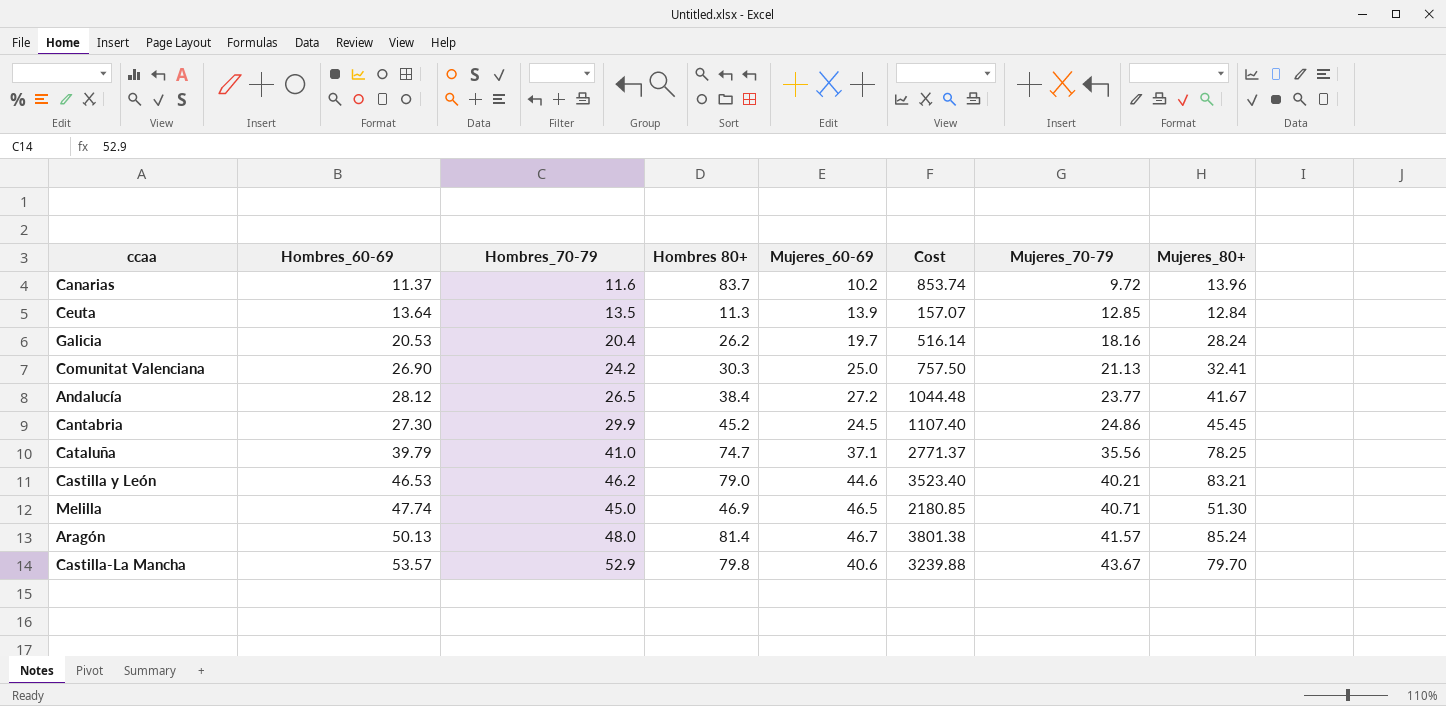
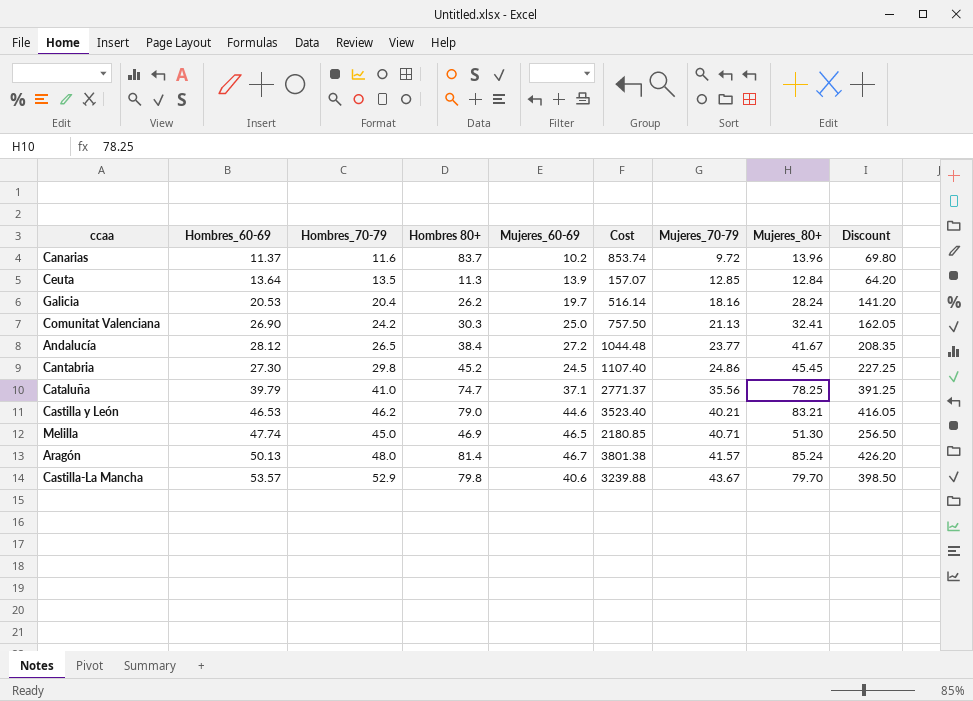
column Discount | formula: none -> [Mujeres_80+] * 5
Cantabria | Hombres_70-79: 29.9 -> 29.8

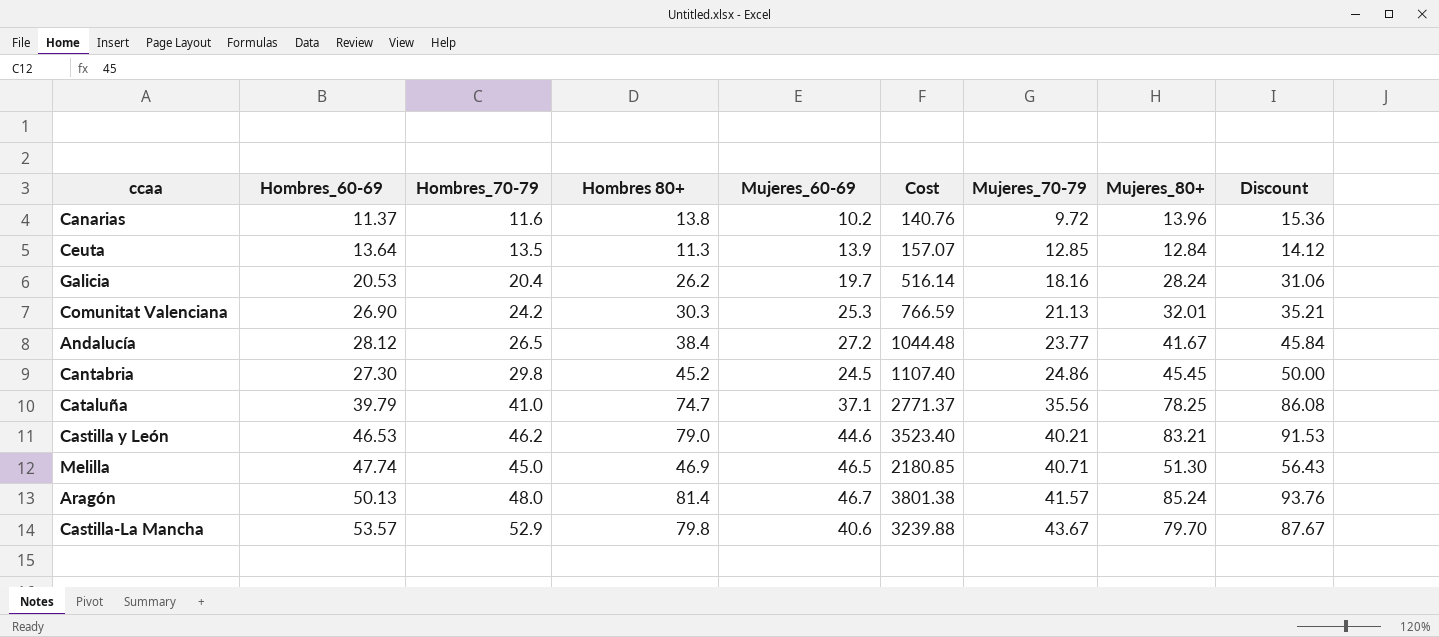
column Discount | formula: [Mujeres_80+] * 5 -> [Mujeres_80+] * 1.1
Canarias | Hombres 80+: 83.7 -> 13.8
Canarias | Cost: 853.74 -> 140.76
Comunitat Valenciana | Mujeres_60-69: 25.0 -> 25.3
Comunitat Valenciana | Cost: 757.50 -> 766.59
Comunitat Valenciana | Mujeres_80+: 32.41 -> 32.01

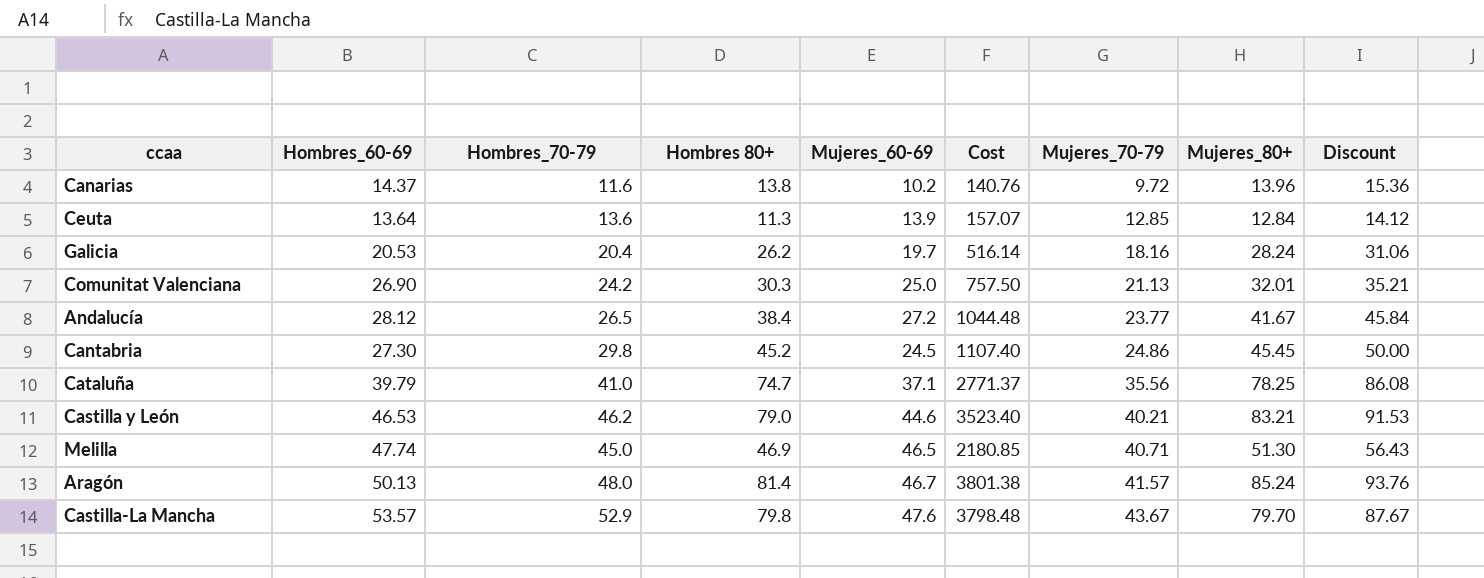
Canarias | Hombres_60-69: 11.37 -> 14.37
Ceuta | Hombres_70-79: 13.5 -> 13.6
Comunitat Valenciana | Mujeres_60-69: 25.3 -> 25.0
Comunitat Valenciana | Cost: 766.59 -> 757.50
Castilla-La Mancha | Mujeres_60-69: 40.6 -> 47.6
Castilla-La Mancha | Cost: 3239.88 -> 3798.48

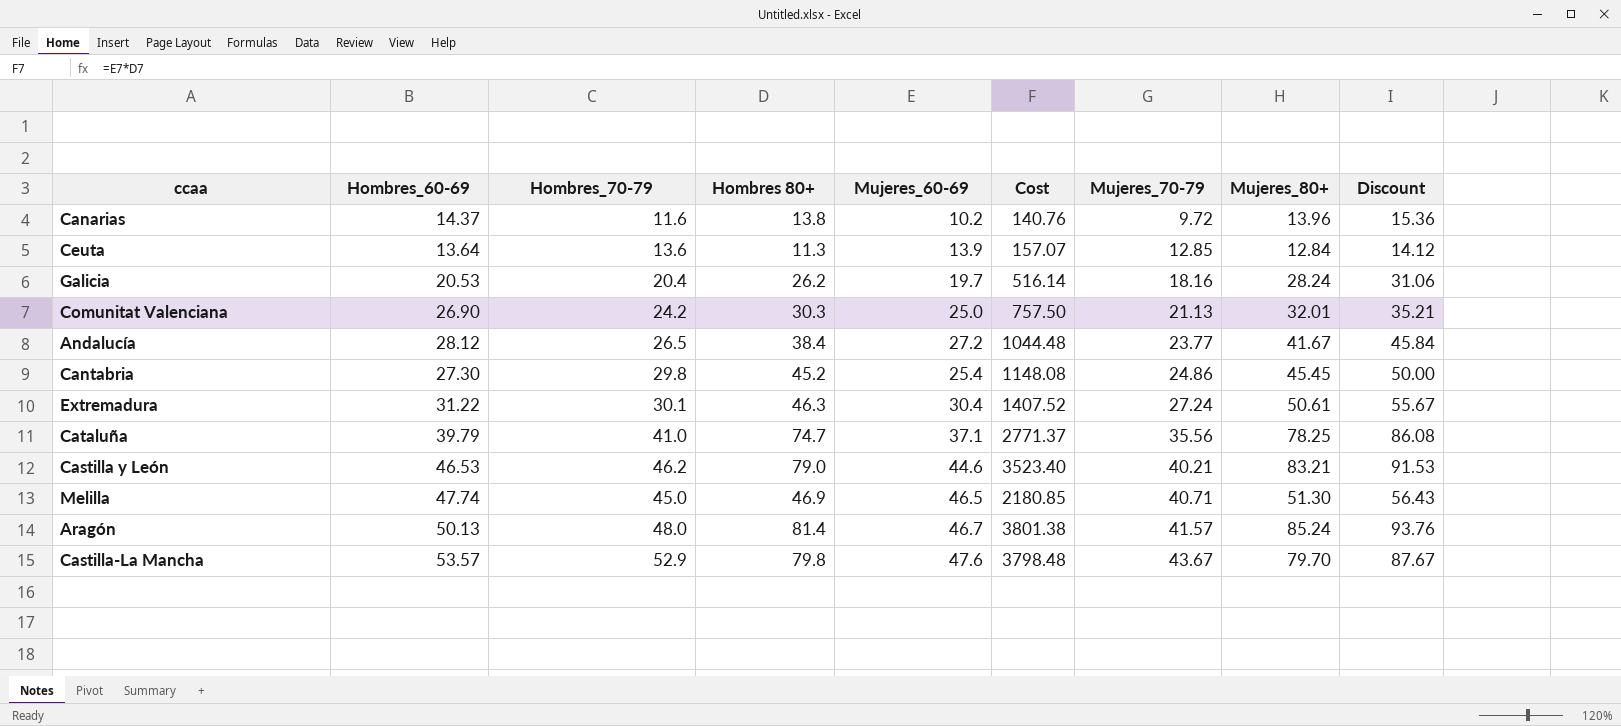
Cantabria | Mujeres_60-69: 24.5 -> 25.4
Cantabria | Cost: 1107.40 -> 1148.08
row Extremadura: none -> 31.22 | 30.1 | 46.3 | 30.4 | 1407.52 | 27.24 | 50.61 | 55.67

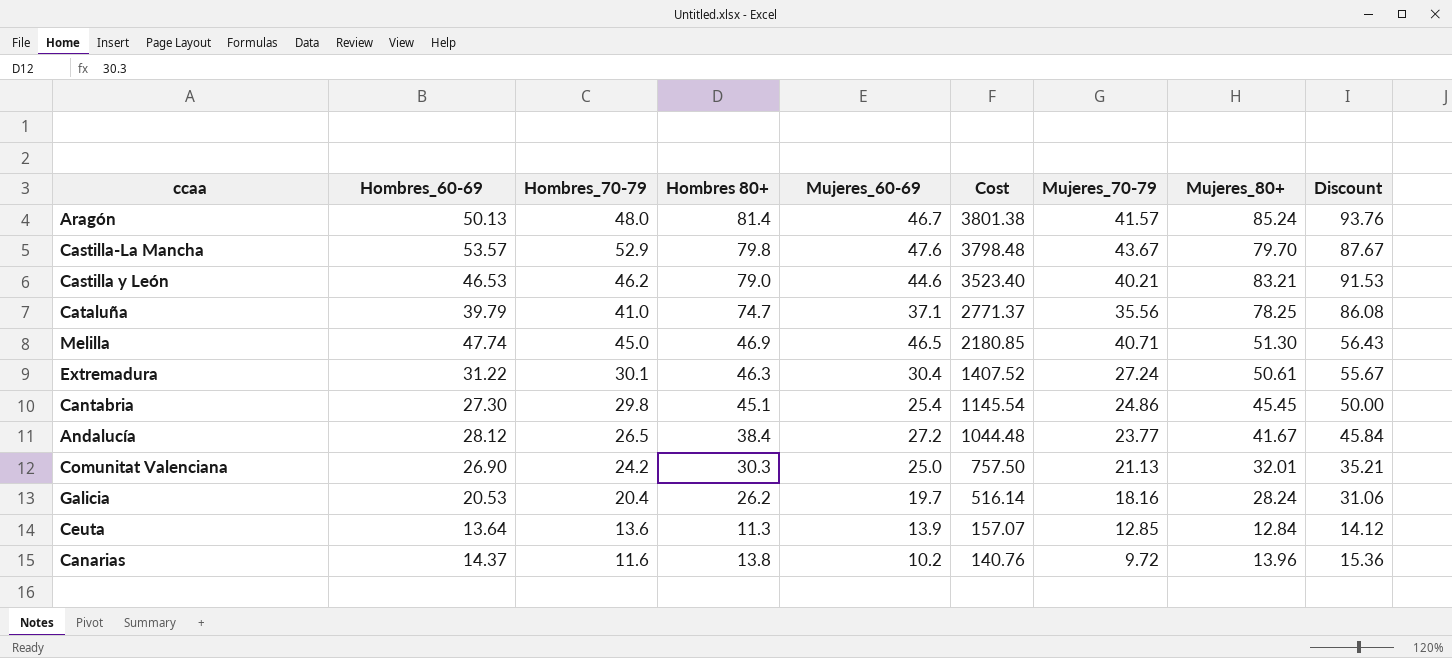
row order: Mujeres_70-79 ascending -> Cost descending
Cantabria | Hombres 80+: 45.2 -> 45.1
Cantabria | Cost: 1148.08 -> 1145.54

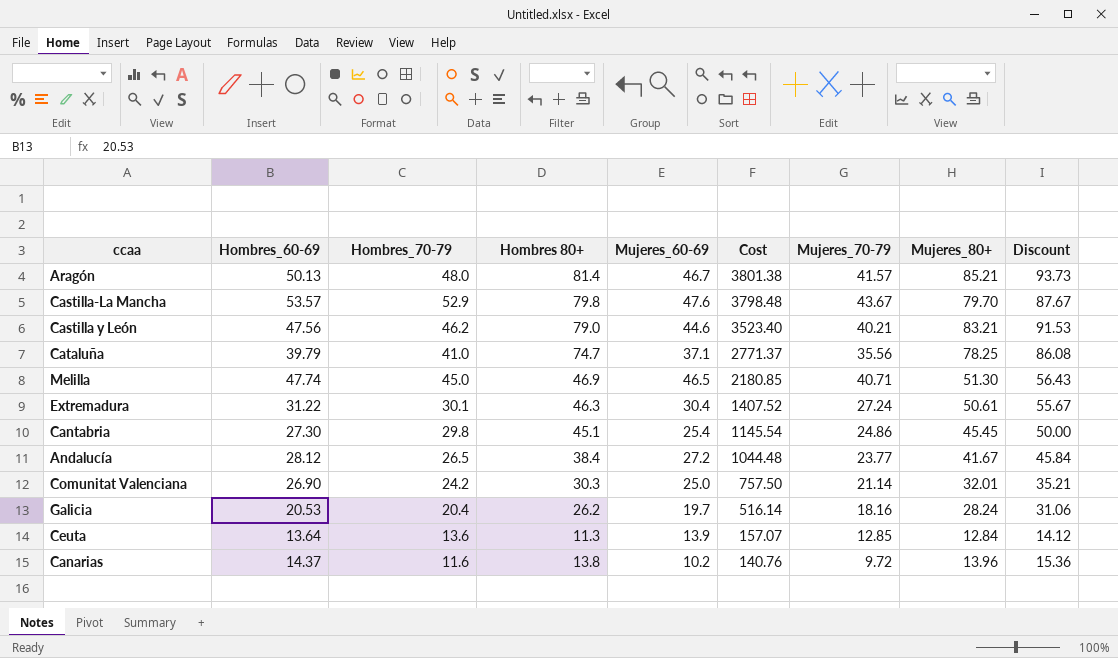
Aragón | Mujeres_80+: 85.24 -> 85.21
Aragón | Discount: 93.76 -> 93.73
Castilla y León | Hombres_60-69: 46.53 -> 47.56
Comunitat Valenciana | Mujeres_70-79: 21.13 -> 21.14

